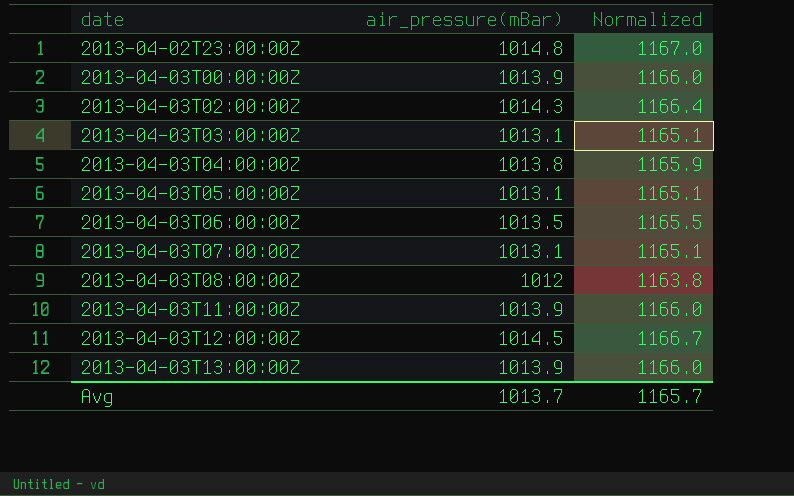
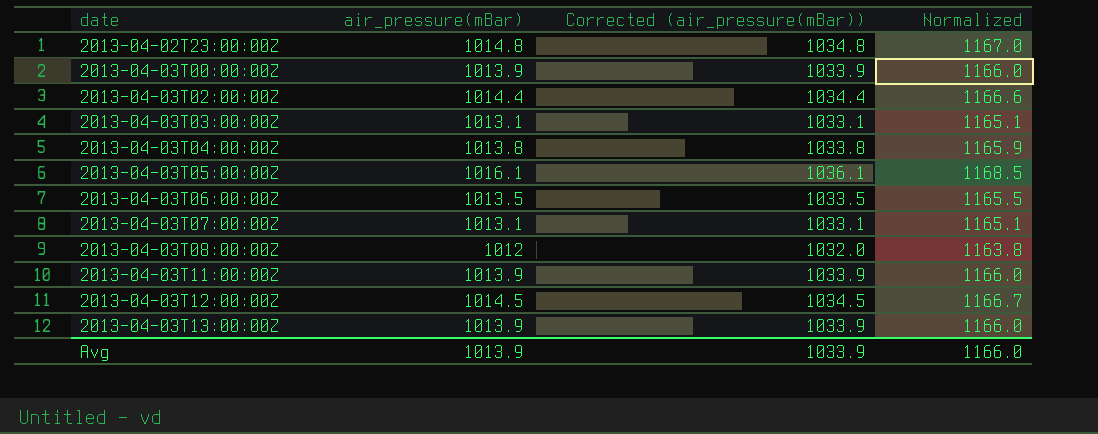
column Corrected (air_pressure(mBar)) | formula: none -> [air_pressure(mBar)] + 20
2013-04-03T02:00:00Z | air_pressure(mBar): 1014.3 -> 1014.4
2013-04-03T02:00:00Z | Normalized: 1166.4 -> 1166.6
2013-04-03T05:00:00Z | air_pressure(mBar): 1013.1 -> 1016.1
2013-04-03T05:00:00Z | Normalized: 1165.1 -> 1168.5
Avg | air_pressure(mBar): 1013.7 -> 1013.9
Avg | Normalized: 1165.7 -> 1166.0

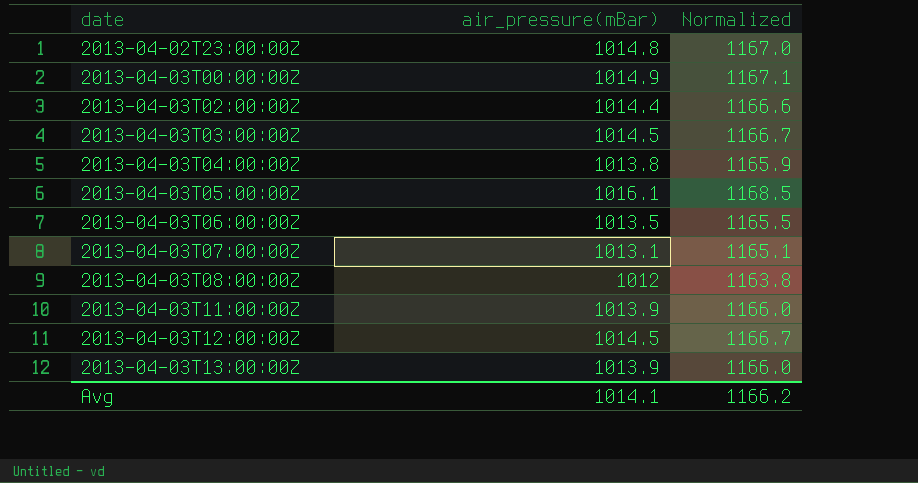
column Corrected (air_pressure(mBar)) | formula: [air_pressure(mBar)] + 20 -> none
2013-04-03T00:00:00Z | air_pressure(mBar): 1013.9 -> 1014.9
2013-04-03T00:00:00Z | Normalized: 1166.0 -> 1167.1
2013-04-03T03:00:00Z | air_pressure(mBar): 1013.1 -> 1014.5
2013-04-03T03:00:00Z | Normalized: 1165.1 -> 1166.7
Avg | air_pressure(mBar): 1013.9 -> 1014.1
Avg | Normalized: 1166.0 -> 1166.2

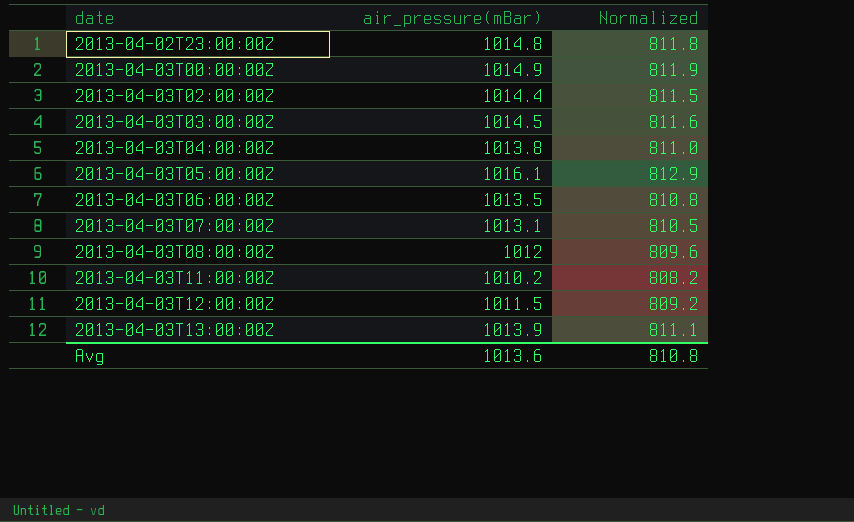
column Normalized | formula: [air_pressure(mBar)] * 1.15 -> [air_pressure(mBar)] * 0.8
2013-04-03T11:00:00Z | air_pressure(mBar): 1013.9 -> 1010.2
2013-04-03T12:00:00Z | air_pressure(mBar): 1014.5 -> 1011.5
Avg | air_pressure(mBar): 1014.1 -> 1013.6
Avg | Normalized: 1166.2 -> 810.8

